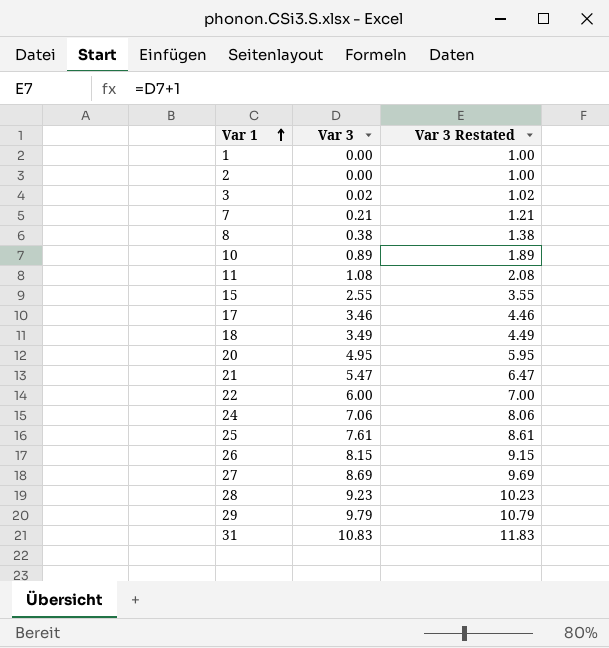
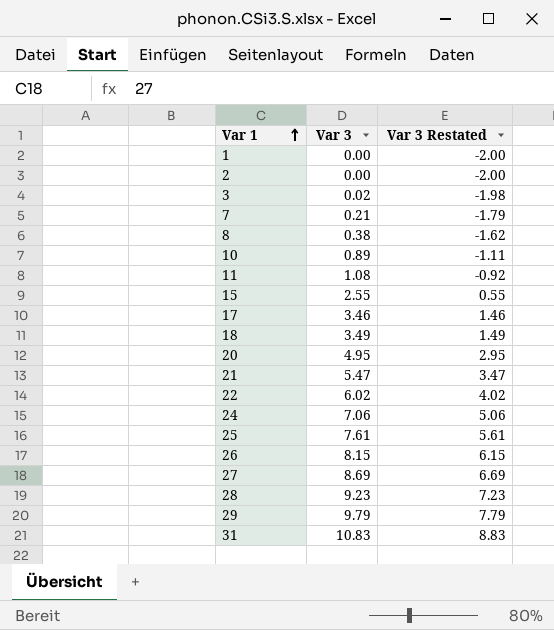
column Var 3 Restated | formula: [Var 3] + 1 -> [Var 3] - 2
22 | Var 3: 6.00 -> 6.02

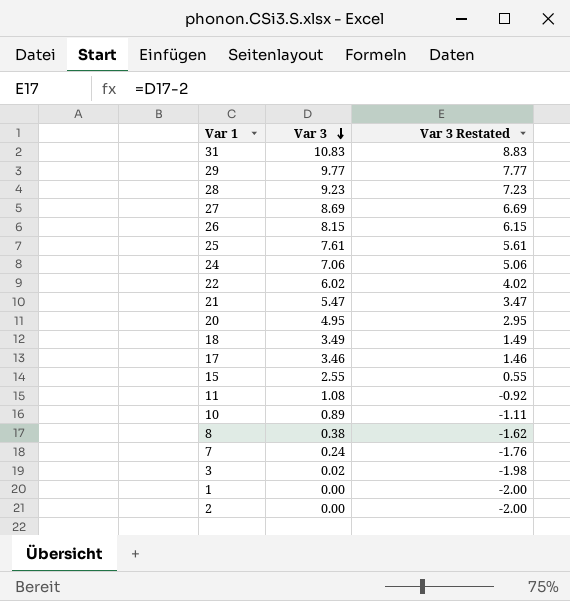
row order: Var 1 ascending -> Var 3 descending
29 | Var 3: 9.79 -> 9.77
29 | Var 3 Restated: 7.79 -> 7.77
7 | Var 3: 0.21 -> 0.24
7 | Var 3 Restated: -1.79 -> -1.76

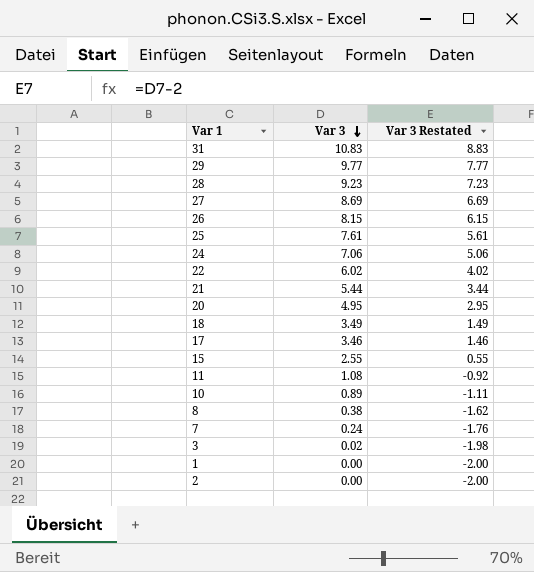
21 | Var 3: 5.47 -> 5.44
21 | Var 3 Restated: 3.47 -> 3.44

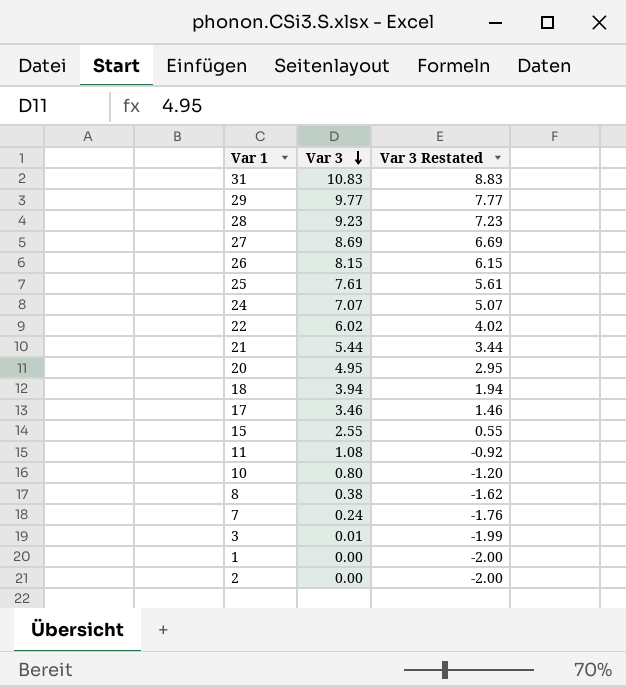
24 | Var 3: 7.06 -> 7.07
24 | Var 3 Restated: 5.06 -> 5.07
18 | Var 3: 3.49 -> 3.94
18 | Var 3 Restated: 1.49 -> 1.94
10 | Var 3: 0.89 -> 0.80
10 | Var 3 Restated: -1.11 -> -1.20
3 | Var 3: 0.02 -> 0.01
3 | Var 3 Restated: -1.98 -> -1.99

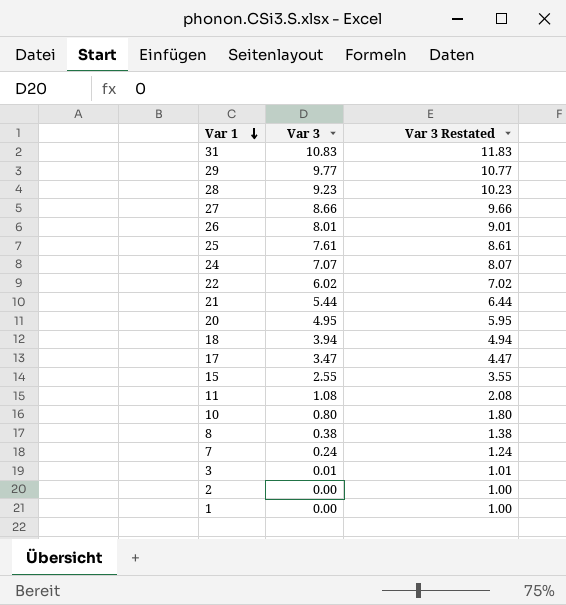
row order: Var 3 descending -> Var 1 descending
column Var 3 Restated | formula: [Var 3] - 2 -> [Var 3] + 1
27 | Var 3: 8.69 -> 8.66
26 | Var 3: 8.15 -> 8.01
17 | Var 3: 3.46 -> 3.47

